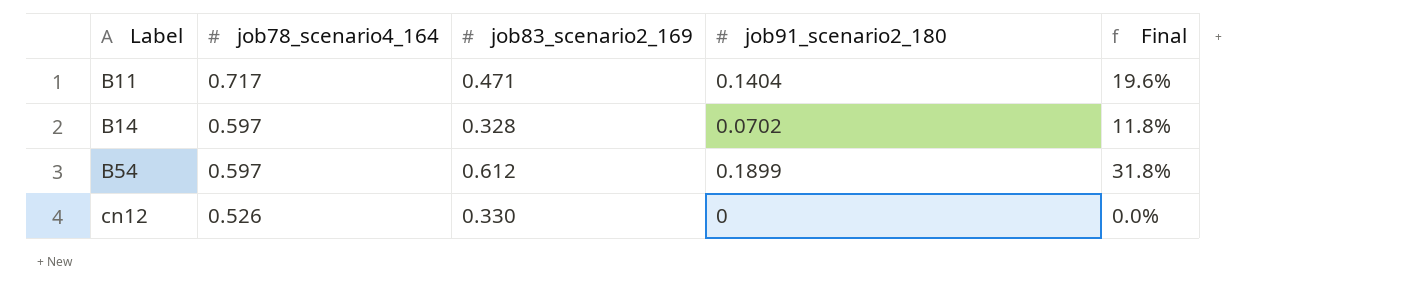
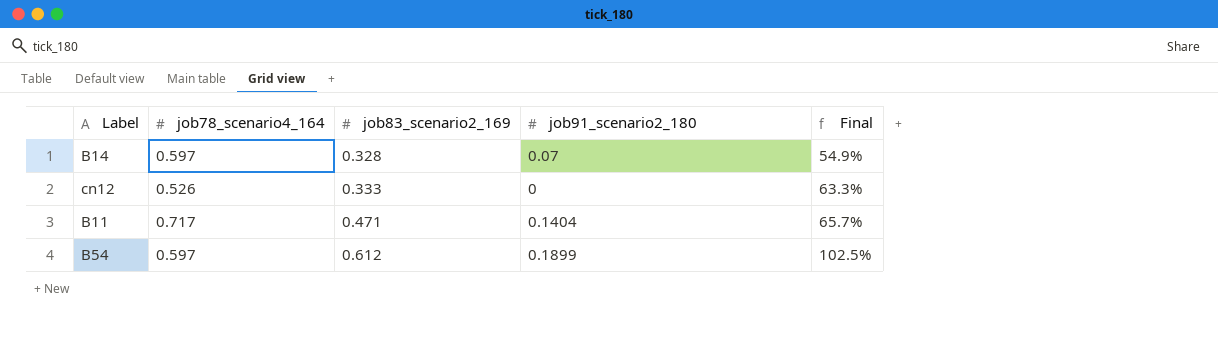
row order: Label ascending -> job83_scenario2_169 ascending
column Final | formula: [job91_scenario2_180] / [job78_scenario4_164] -> [job83_scenario2_169] / [job78_scenario4_164]
B14 | job91_scenario2_180: 0.0702 -> 0.07
cn12 | job83_scenario2_169: 0.330 -> 0.333

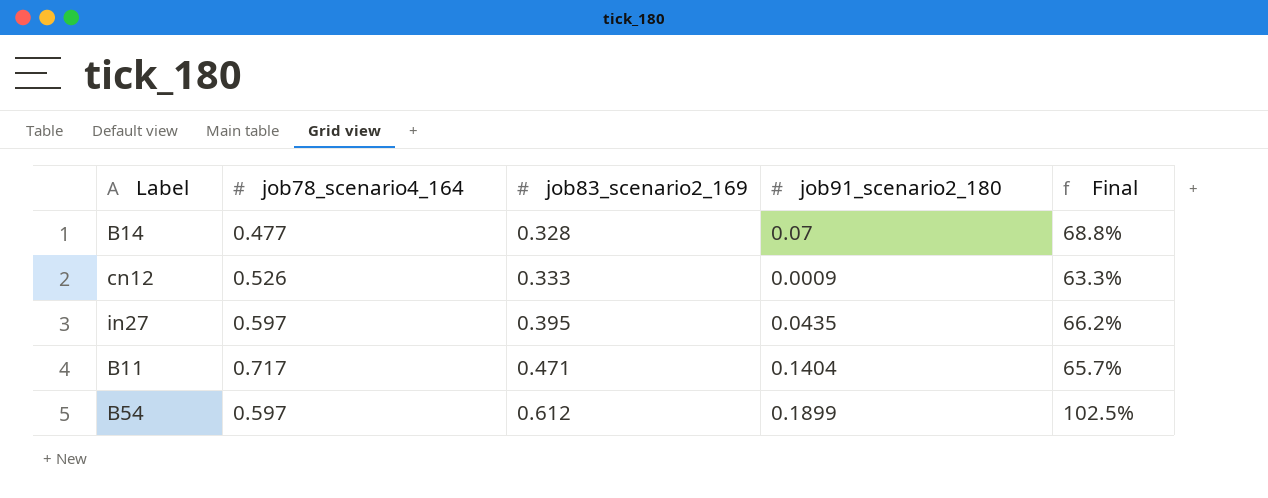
B14 | job78_scenario4_164: 0.597 -> 0.477
B14 | Final: 54.9% -> 68.8%
cn12 | job91_scenario2_180: 0 -> 0.0009
row in27: none -> 0.597 | 0.395 | 0.0435 | 66.2%

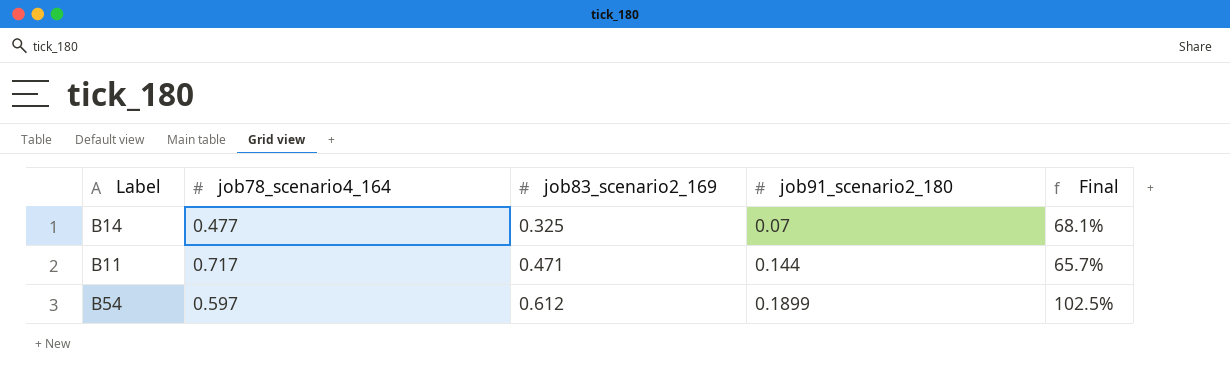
row cn12: 0.526 | 0.333 | 0.0009 | 63.3% -> none
row in27: 0.597 | 0.395 | 0.0435 | 66.2% -> none
B14 | job83_scenario2_169: 0.328 -> 0.325
B14 | Final: 68.8% -> 68.1%
B11 | job91_scenario2_180: 0.1404 -> 0.144

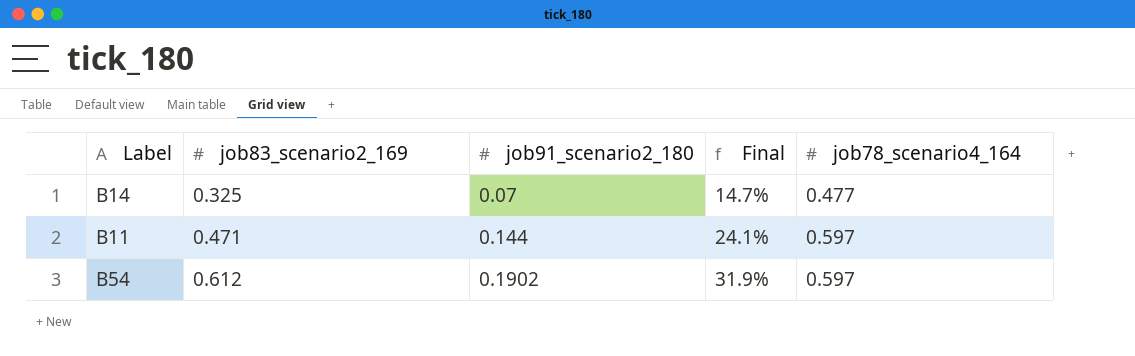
column Final | formula: [job83_scenario2_169] / [job78_scenario4_164] -> [job91_scenario2_180] / [job78_scenario4_164]
column job78_scenario4_164 | position: 2 -> 5
B11 | job78_scenario4_164: 0.717 -> 0.597
B54 | job91_scenario2_180: 0.1899 -> 0.1902

